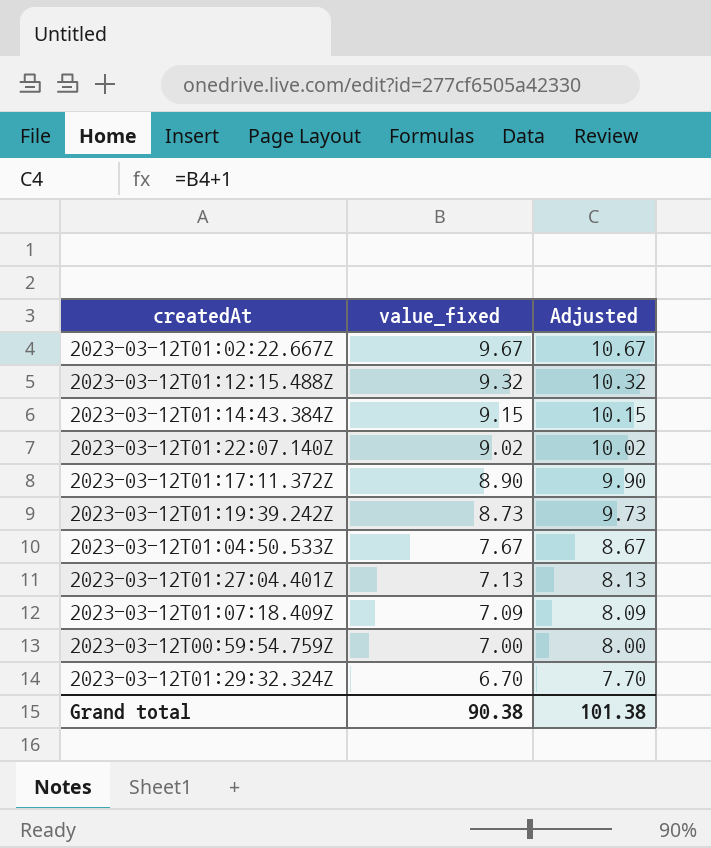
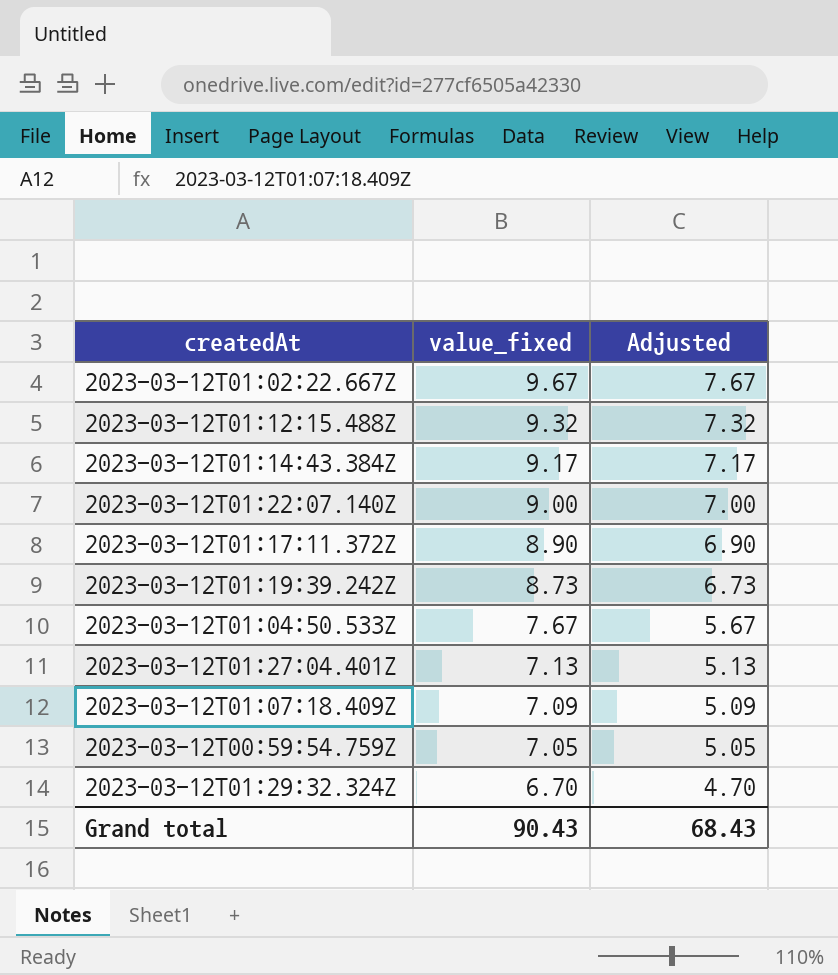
column Adjusted | formula: [value_fixed] + 1 -> [value_fixed] - 2
2023-03-12T01:14:43.384Z | value_fixed: 9.15 -> 9.17
2023-03-12T01:22:07.140Z | value_fixed: 9.02 -> 9.00
2023-03-12T00:59:54.759Z | value_fixed: 7.00 -> 7.05
Grand total | value_fixed: 90.38 -> 90.43
Grand total | Adjusted: 101.38 -> 68.43

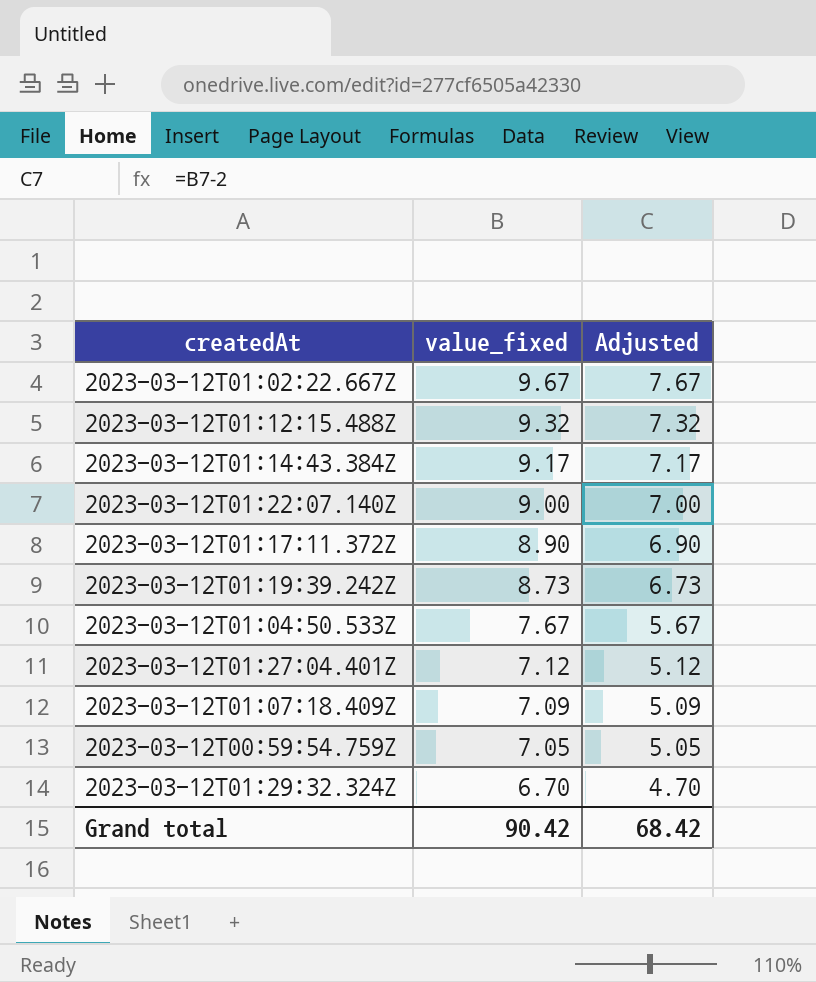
2023-03-12T01:27:04.401Z | value_fixed: 7.13 -> 7.12
2023-03-12T01:27:04.401Z | Adjusted: 5.13 -> 5.12
Grand total | value_fixed: 90.43 -> 90.42
Grand total | Adjusted: 68.43 -> 68.42

